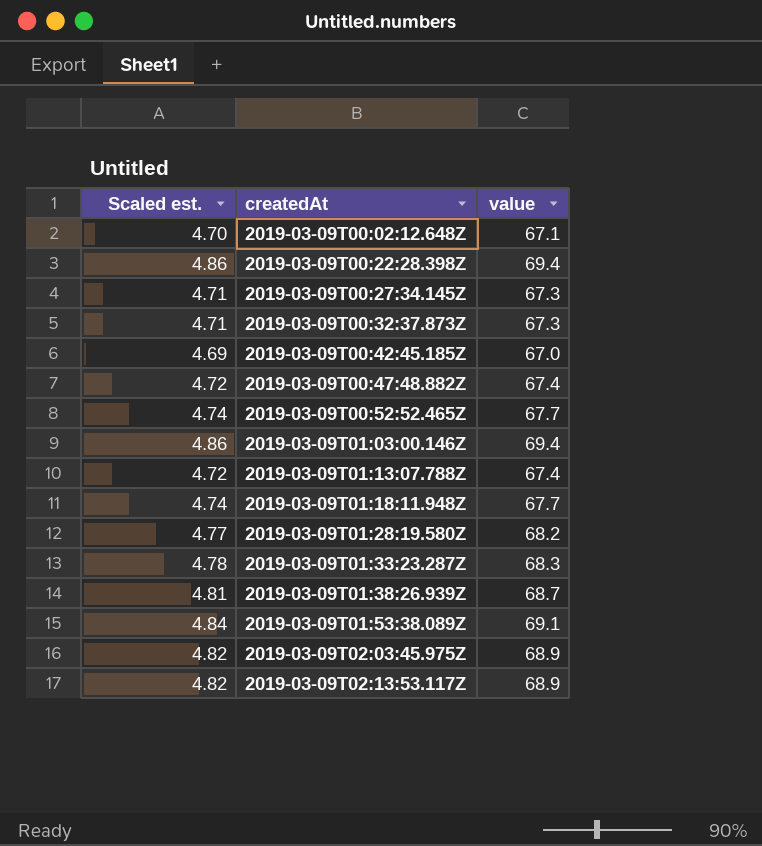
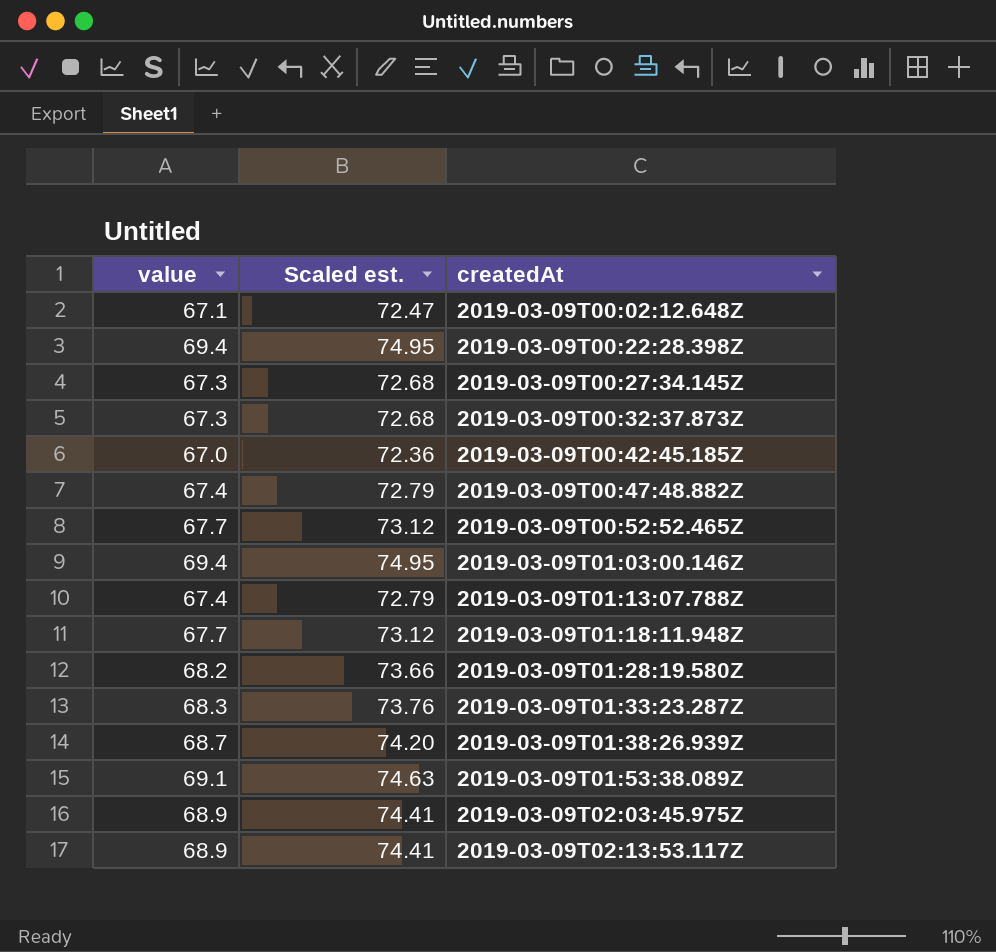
column value | position: 3 -> 1
column Scaled est. | formula: [value] * 0.07 -> [value] * 1.08

